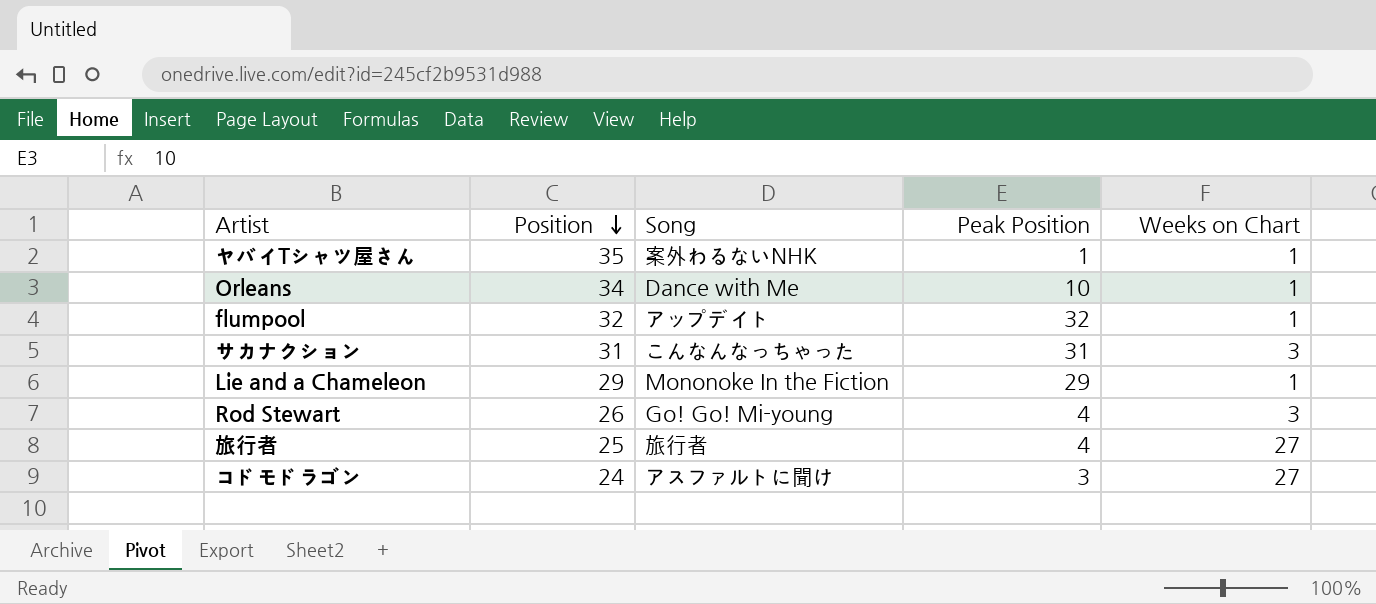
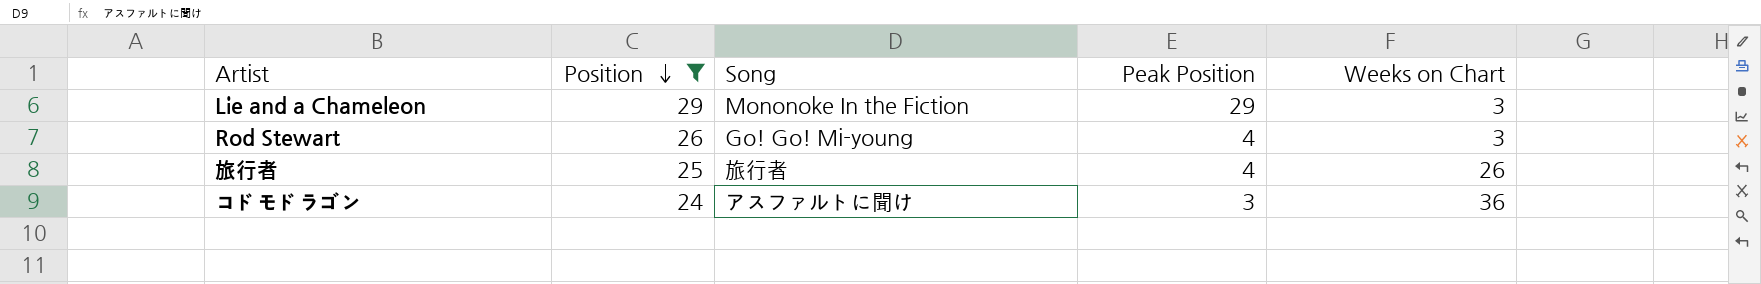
filter: none -> Position <= 29
Lie and a Chameleon | Weeks on Chart: 1 -> 3
旅行者 | Weeks on Chart: 27 -> 26
コドモドラゴン | Weeks on Chart: 27 -> 36

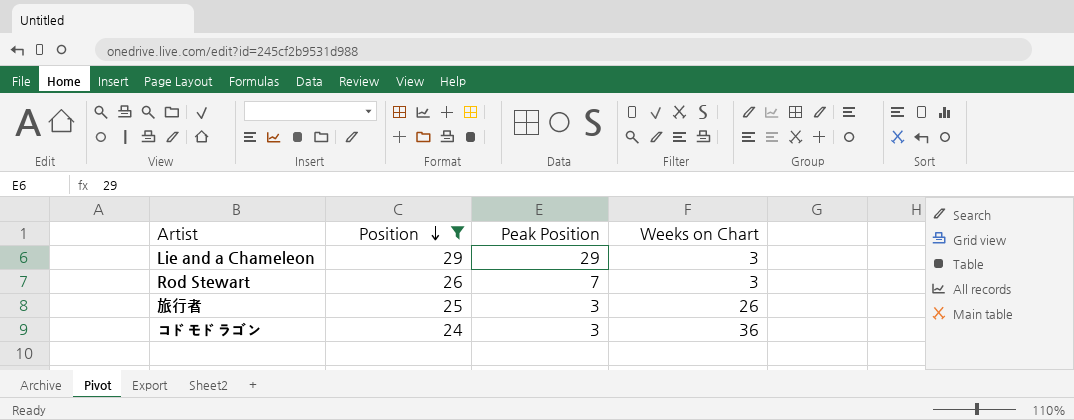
column Song | position: 3 -> none
Rod Stewart | Peak Position: 4 -> 7
旅行者 | Peak Position: 4 -> 3

